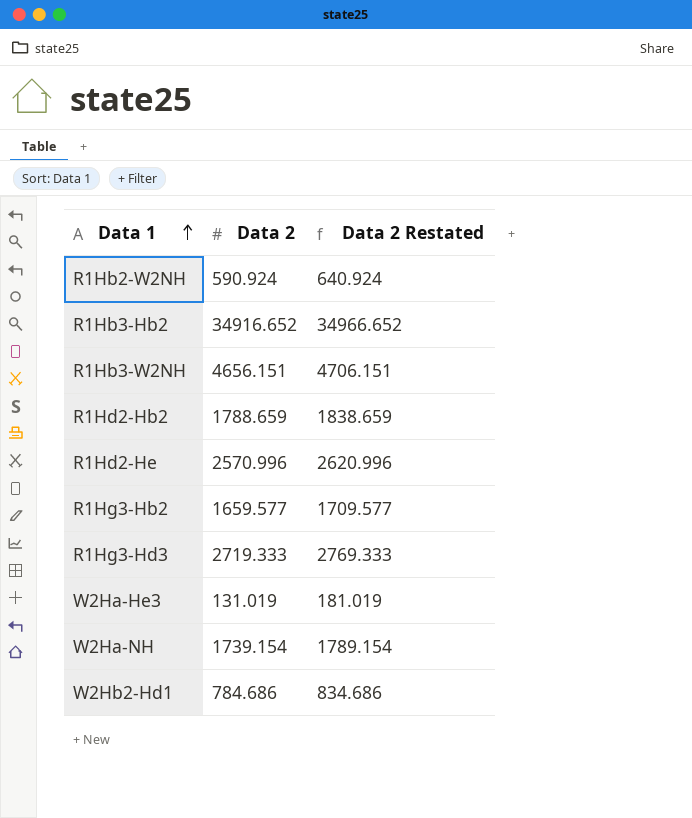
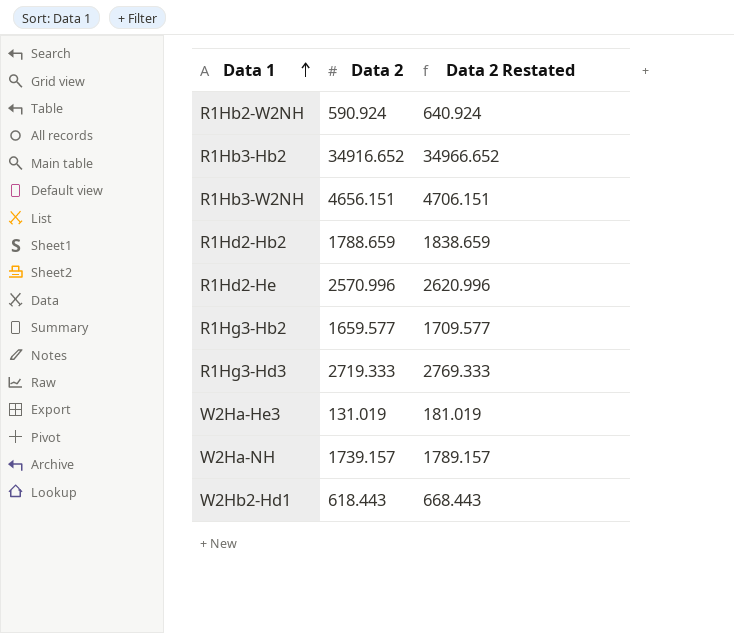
W2Ha-NH | Data 2: 1739.154 -> 1739.157
W2Ha-NH | Data 2 Restated: 1789.154 -> 1789.157
W2Hb2-Hd1 | Data 2: 784.686 -> 618.443
W2Hb2-Hd1 | Data 2 Restated: 834.686 -> 668.443

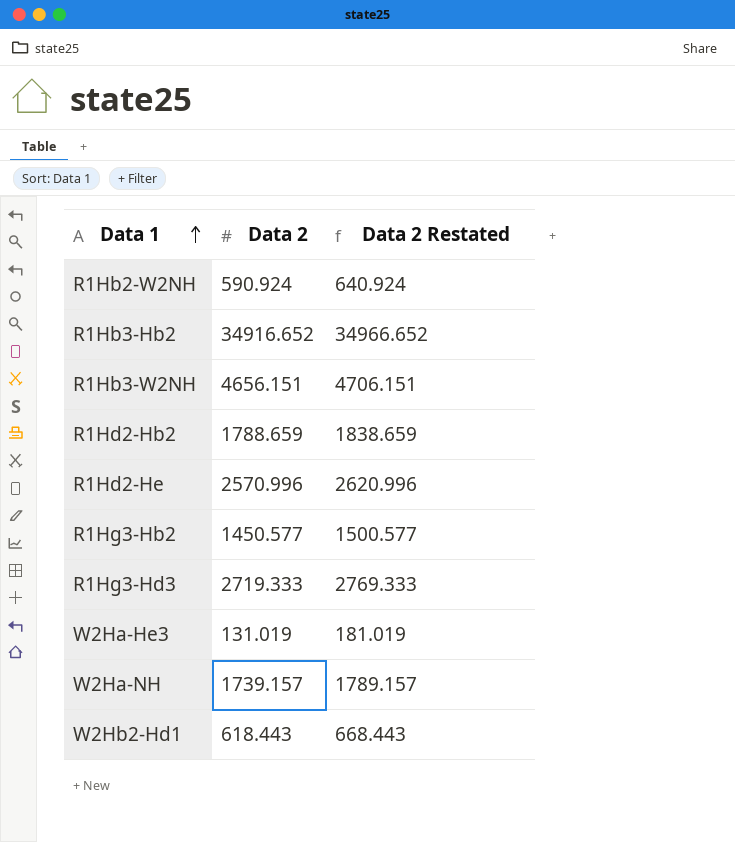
R1Hg3-Hb2 | Data 2: 1659.577 -> 1450.577
R1Hg3-Hb2 | Data 2 Restated: 1709.577 -> 1500.577

